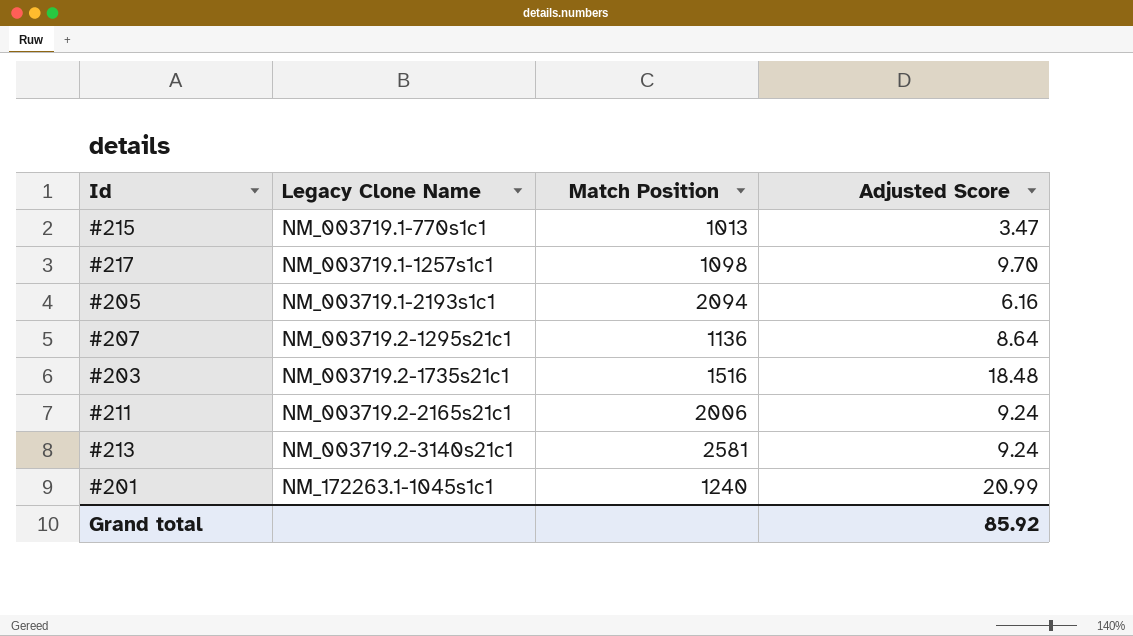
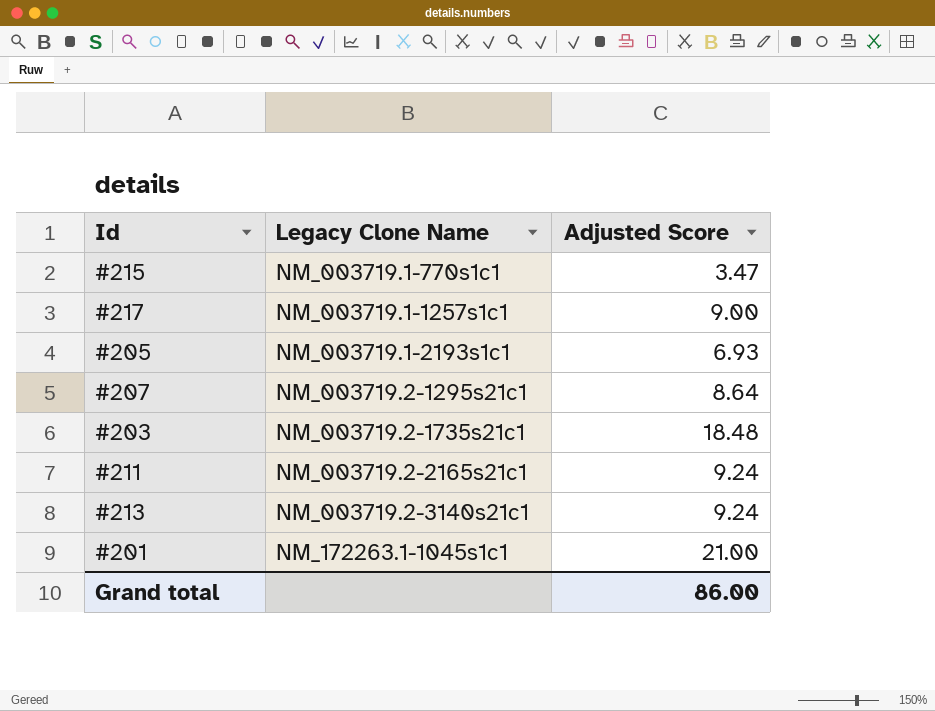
column Match Position | position: 3 -> none
#217 | Adjusted Score: 9.70 -> 9.00
#205 | Adjusted Score: 6.16 -> 6.93
#201 | Adjusted Score: 20.99 -> 21.00
Grand total | Adjusted Score: 85.92 -> 86.00

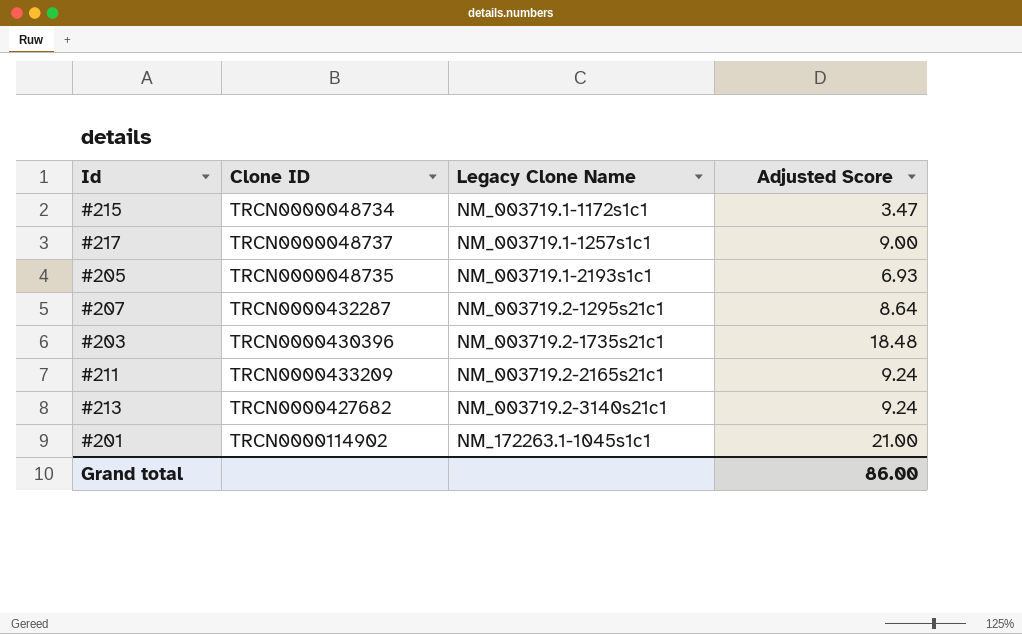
column Clone ID | position: none -> 2
#215 | Legacy Clone Name: NM_003719.1-770s1c1 -> NM_003719.1-1172s1c1

